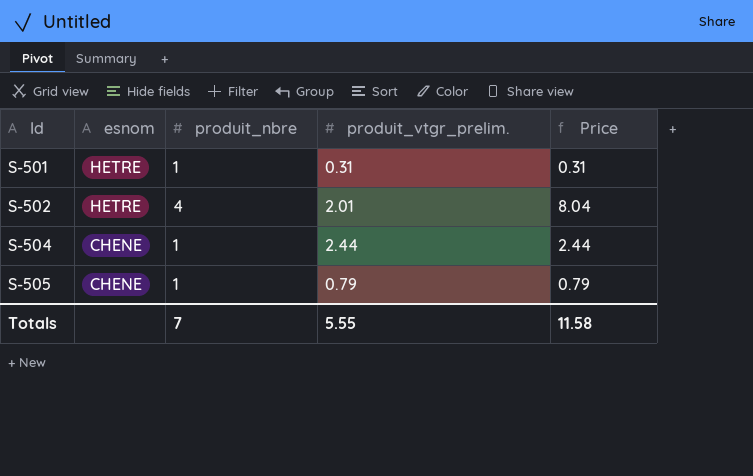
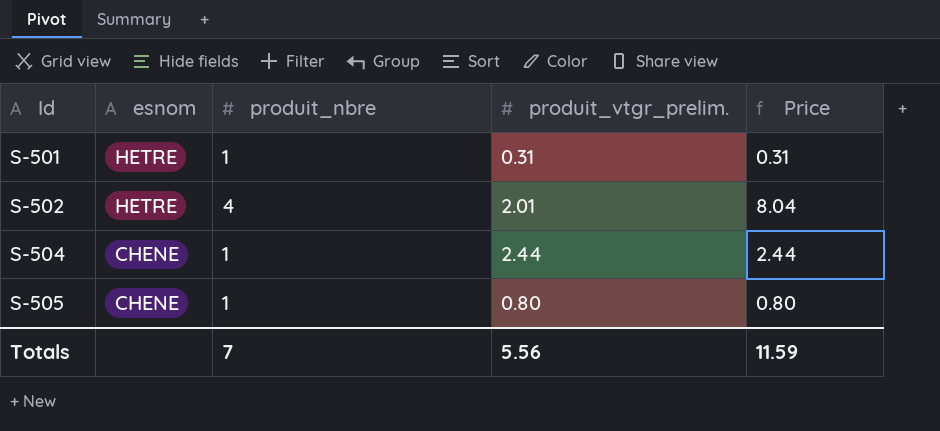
S-505 | produit_vtgr_prelim.: 0.79 -> 0.80
S-505 | Price: 0.79 -> 0.80
Totals | produit_vtgr_prelim.: 5.55 -> 5.56
Totals | Price: 11.58 -> 11.59

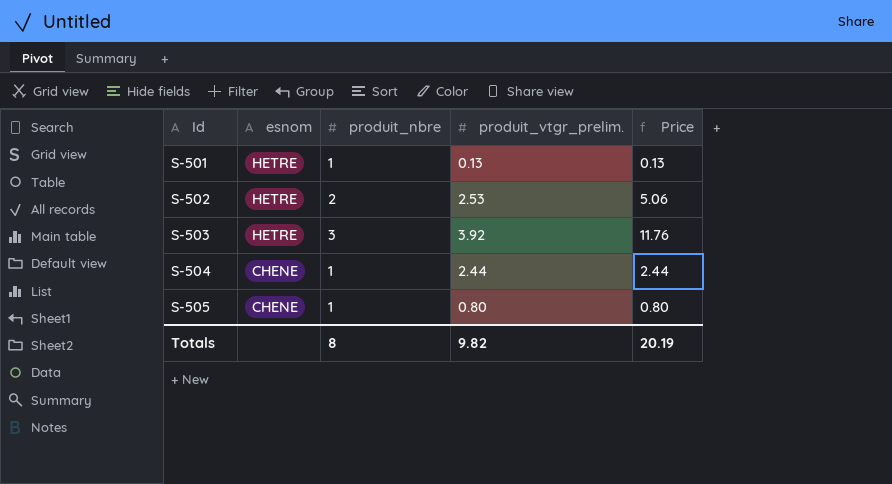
S-501 | produit_vtgr_prelim.: 0.31 -> 0.13
S-501 | Price: 0.31 -> 0.13
S-502 | produit_nbre: 4 -> 2
S-502 | produit_vtgr_prelim.: 2.01 -> 2.53
S-502 | Price: 8.04 -> 5.06
row S-503: none -> HETRE | 3 | 3.92 | 11.76
Totals | produit_nbre: 7 -> 8
Totals | produit_vtgr_prelim.: 5.56 -> 9.82
Totals | Price: 11.59 -> 20.19

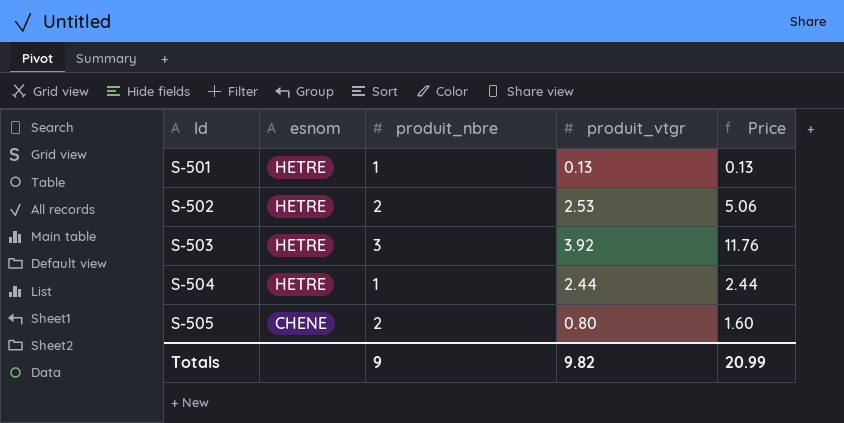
column name: produit_vtgr_prelim. -> produit_vtgr
S-504 | esnom: CHENE -> HETRE
S-505 | produit_nbre: 1 -> 2
S-505 | Price: 0.80 -> 1.60
Totals | produit_nbre: 8 -> 9
Totals | Price: 20.19 -> 20.99

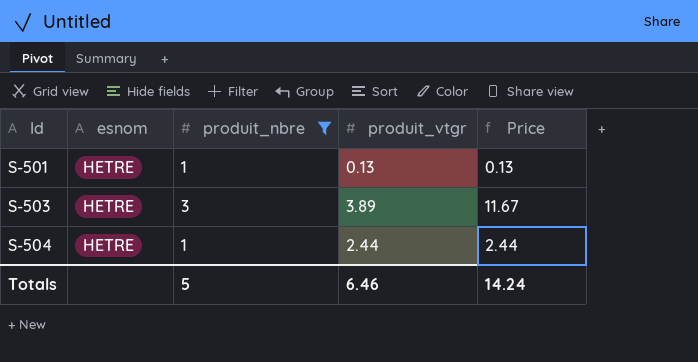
filter: none -> produit_nbre != 2
S-503 | produit_vtgr: 3.92 -> 3.89
S-503 | Price: 11.76 -> 11.67
Totals | produit_nbre: 9 -> 5
Totals | produit_vtgr: 9.82 -> 6.46
Totals | Price: 20.99 -> 14.24

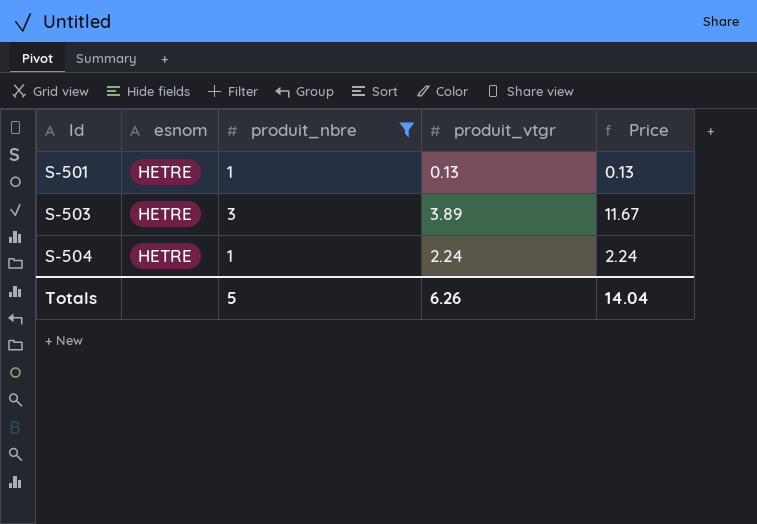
S-504 | produit_vtgr: 2.44 -> 2.24
S-504 | Price: 2.44 -> 2.24
Totals | produit_vtgr: 6.46 -> 6.26
Totals | Price: 14.24 -> 14.04

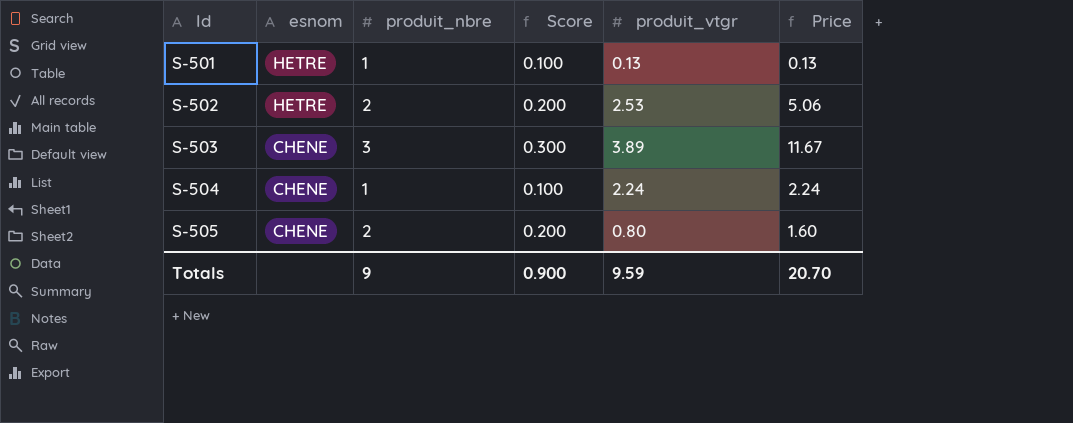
filter: produit_nbre != 2 -> none
column Score | formula: none -> [produit_nbre] * 0.1
S-503 | esnom: HETRE -> CHENE
S-504 | esnom: HETRE -> CHENE
Totals | produit_nbre: 5 -> 9
Totals | produit_vtgr: 6.26 -> 9.59
Totals | Price: 14.04 -> 20.70

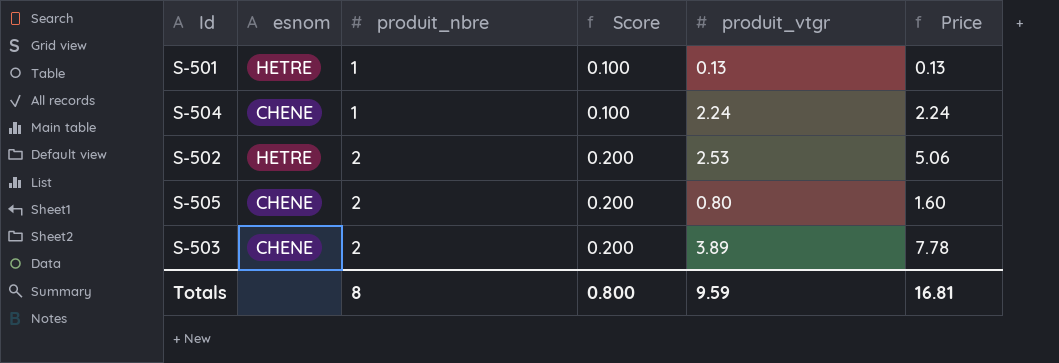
row order: Id ascending -> produit_nbre ascending
S-503 | produit_nbre: 3 -> 2
S-503 | Score: 0.300 -> 0.200
S-503 | Price: 11.67 -> 7.78
Totals | produit_nbre: 9 -> 8
Totals | Score: 0.900 -> 0.800
Totals | Price: 20.70 -> 16.81

